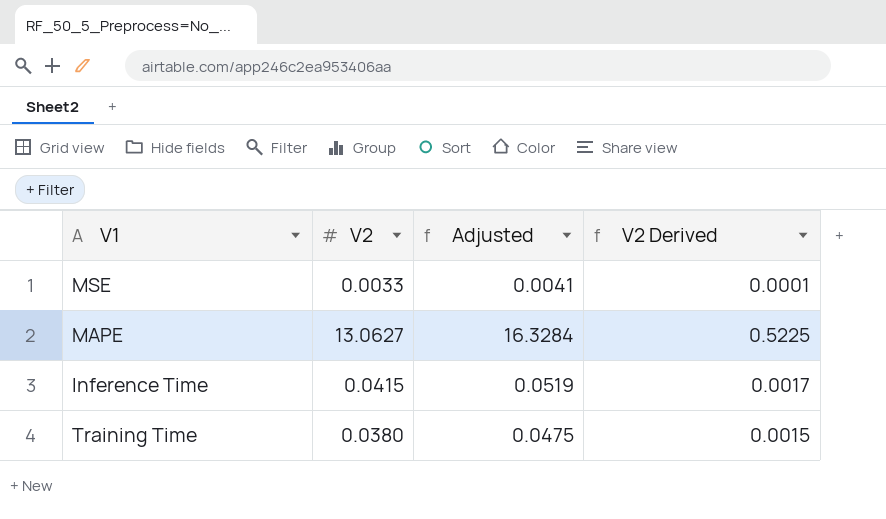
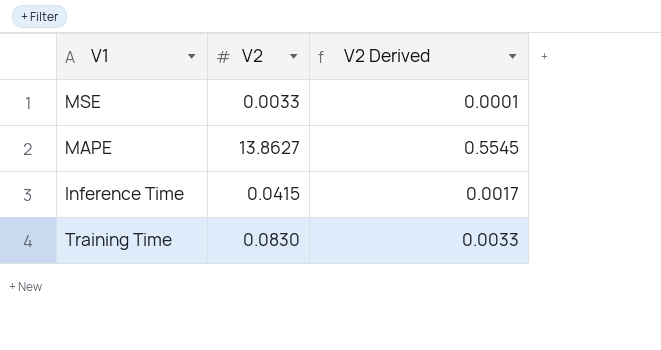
column Adjusted | formula: [V2] * 1.25 -> none
MAPE | V2: 13.0627 -> 13.8627
MAPE | V2 Derived: 0.5225 -> 0.5545
Training Time | V2: 0.0380 -> 0.0830
Training Time | V2 Derived: 0.0015 -> 0.0033

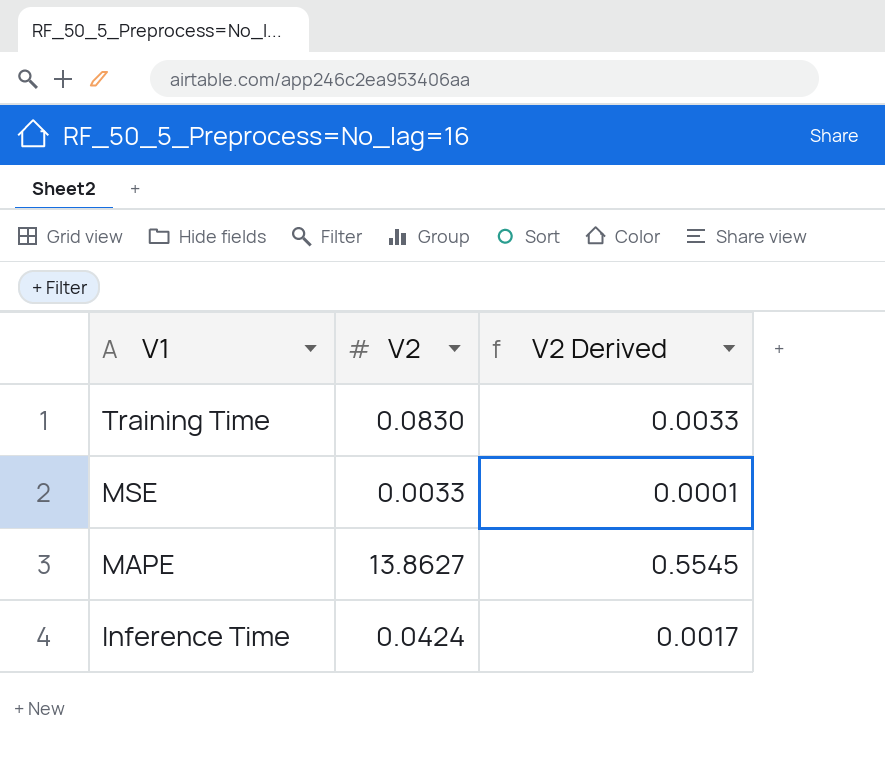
row order: none -> V1 descending
Inference Time | V2: 0.0415 -> 0.0424

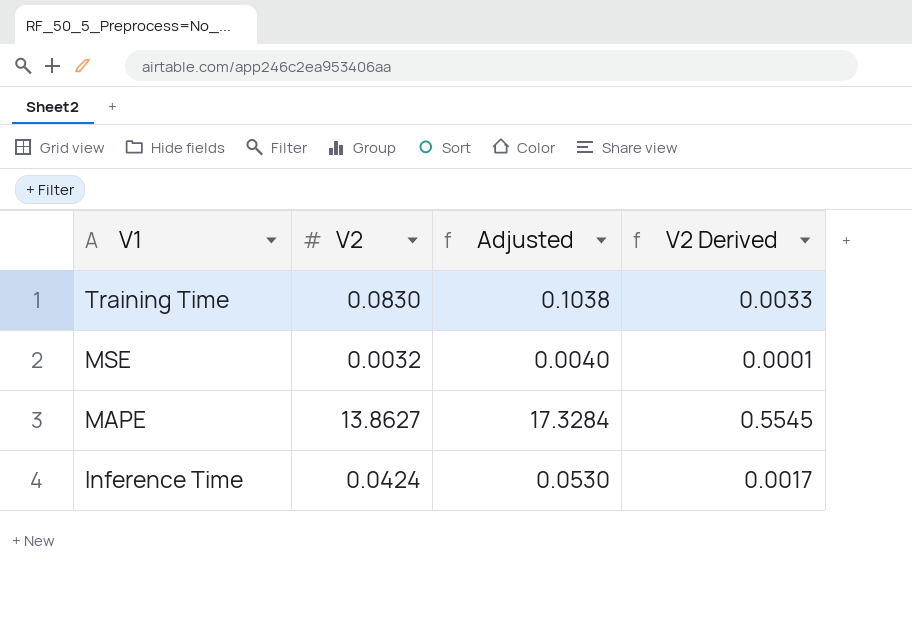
column Adjusted | formula: none -> [V2] * 1.25
MSE | V2: 0.0033 -> 0.0032

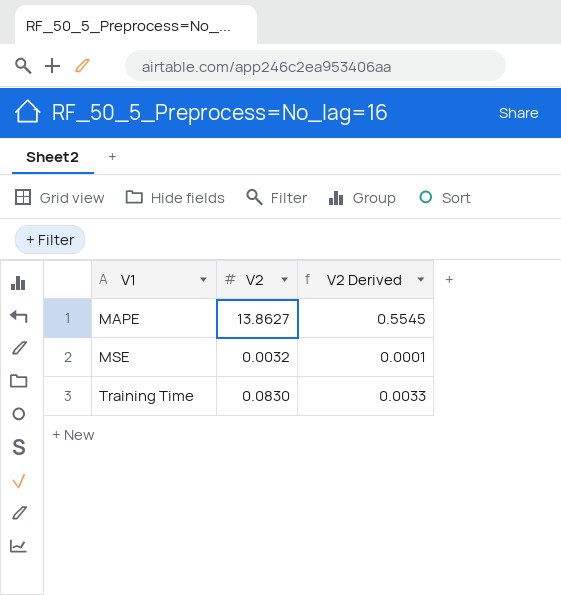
row order: V1 descending -> V1 ascending
column Adjusted | formula: [V2] * 1.25 -> none
row Inference Time: 0.0424 | 0.0530 | 0.0017 -> none

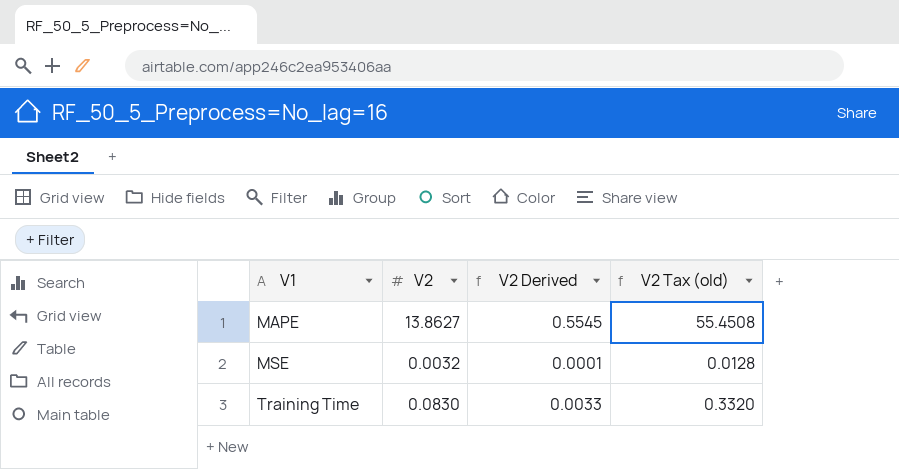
column V2 Tax (old) | formula: none -> [V2] * 4

